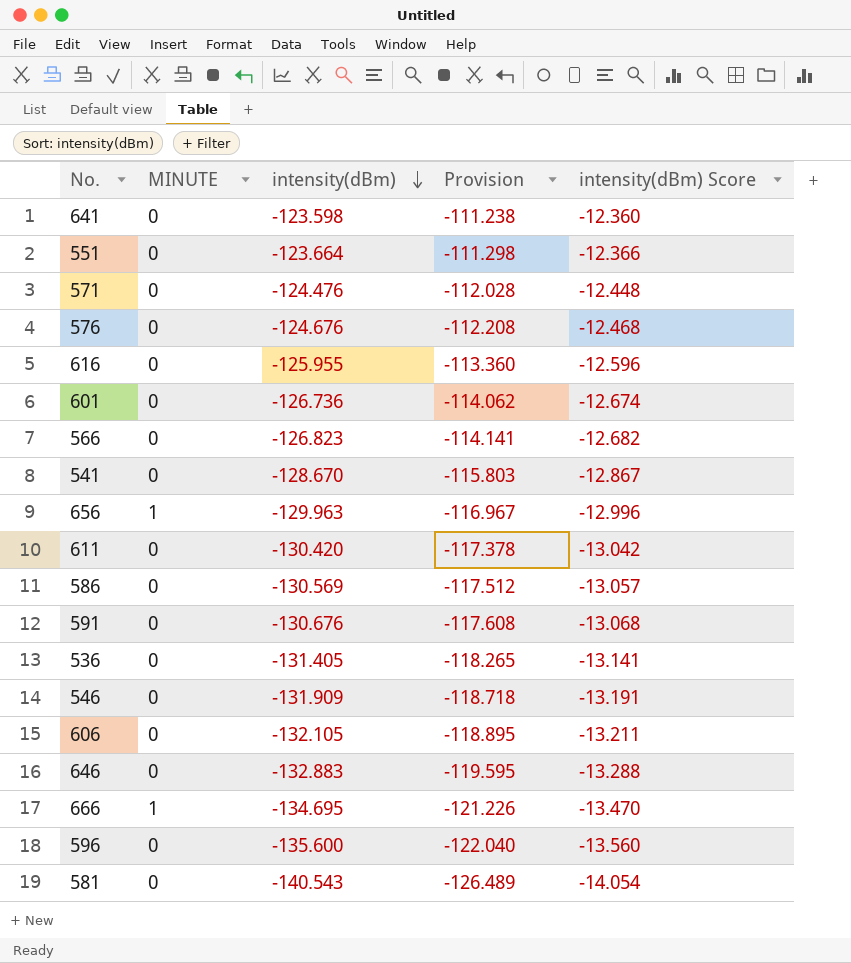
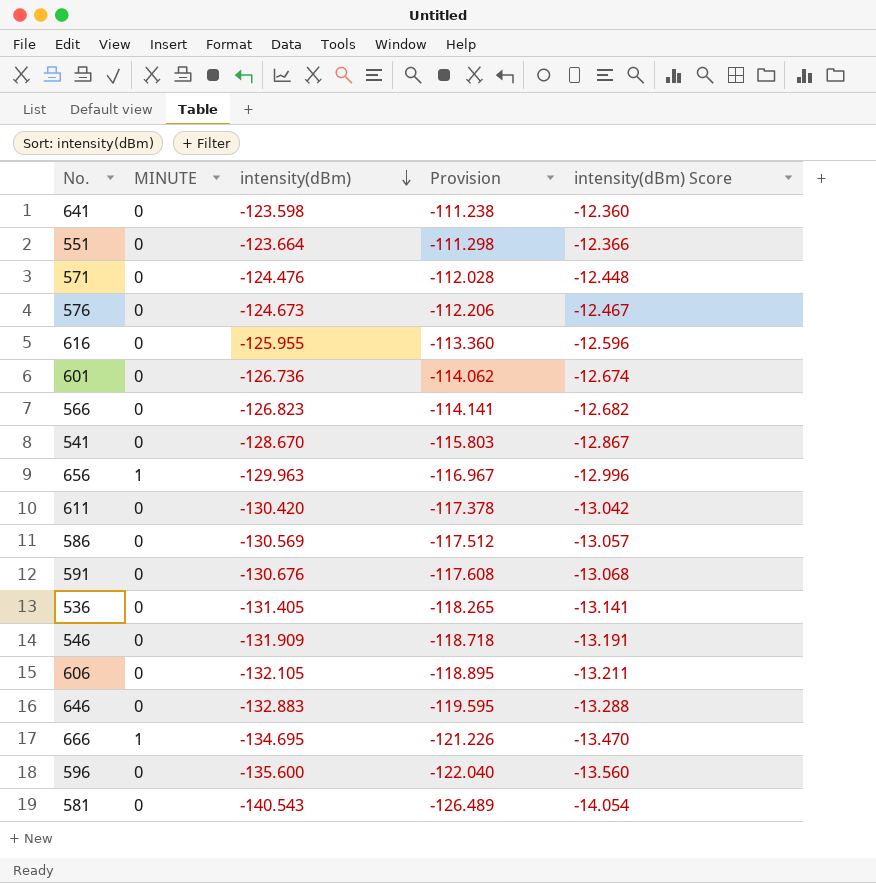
576 | intensity(dBm): -124.676 -> -124.673
576 | Provision: -112.208 -> -112.206
576 | intensity(dBm) Score: -12.468 -> -12.467

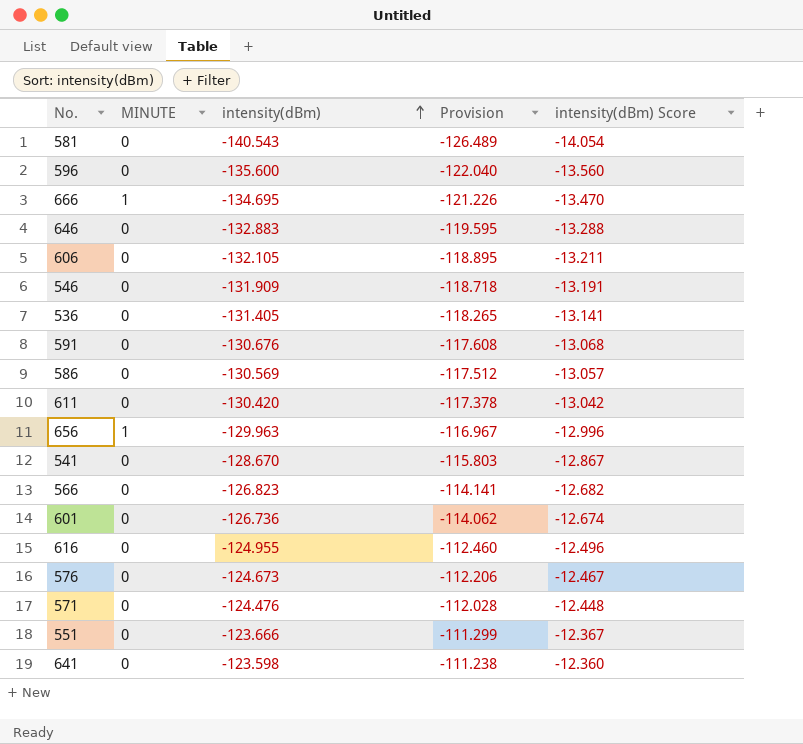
row order: intensity(dBm) descending -> intensity(dBm) ascending
616 | intensity(dBm): -125.955 -> -124.955
616 | Provision: -113.360 -> -112.460
616 | intensity(dBm) Score: -12.596 -> -12.496
551 | intensity(dBm): -123.664 -> -123.666
551 | Provision: -111.298 -> -111.299
551 | intensity(dBm) Score: -12.366 -> -12.367

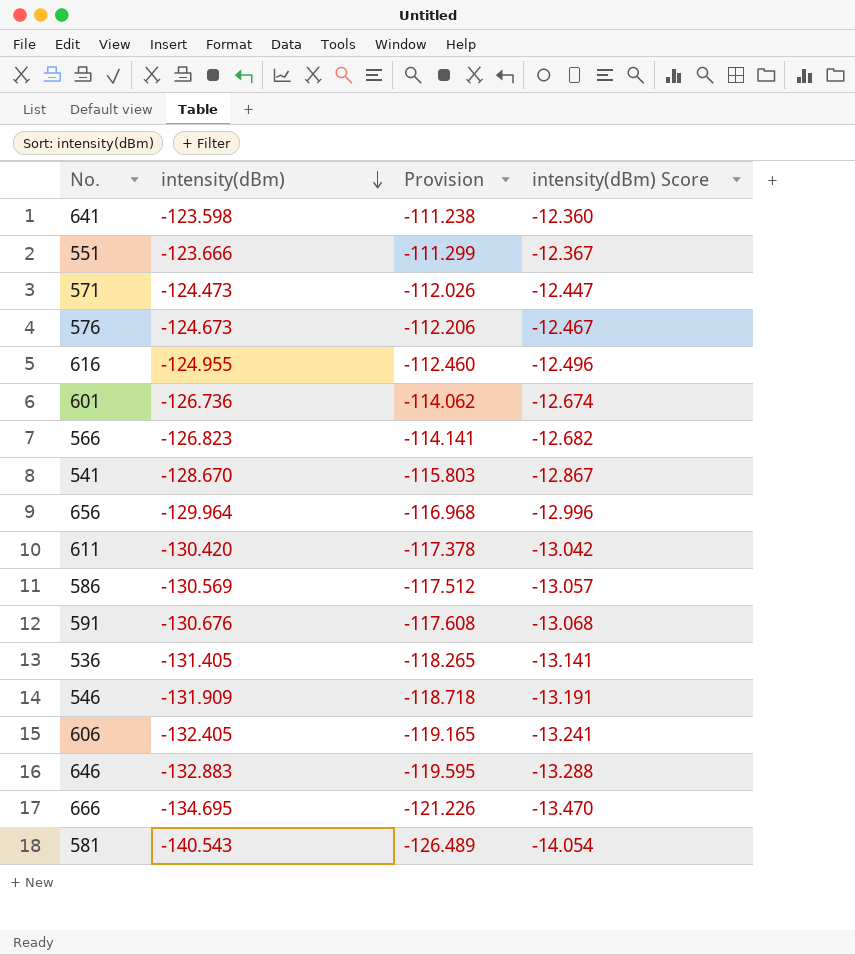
row order: intensity(dBm) ascending -> intensity(dBm) descending
column MINUTE | position: 2 -> none
row 596: 0 | -135.600 | -122.040 | -13.560 -> none
571 | intensity(dBm): -124.476 -> -124.473
571 | Provision: -112.028 -> -112.026
571 | intensity(dBm) Score: -12.448 -> -12.447
656 | intensity(dBm): -129.963 -> -129.964
656 | Provision: -116.967 -> -116.968
606 | intensity(dBm): -132.105 -> -132.405
606 | Provision: -118.895 -> -119.165
606 | intensity(dBm) Score: -13.211 -> -13.241

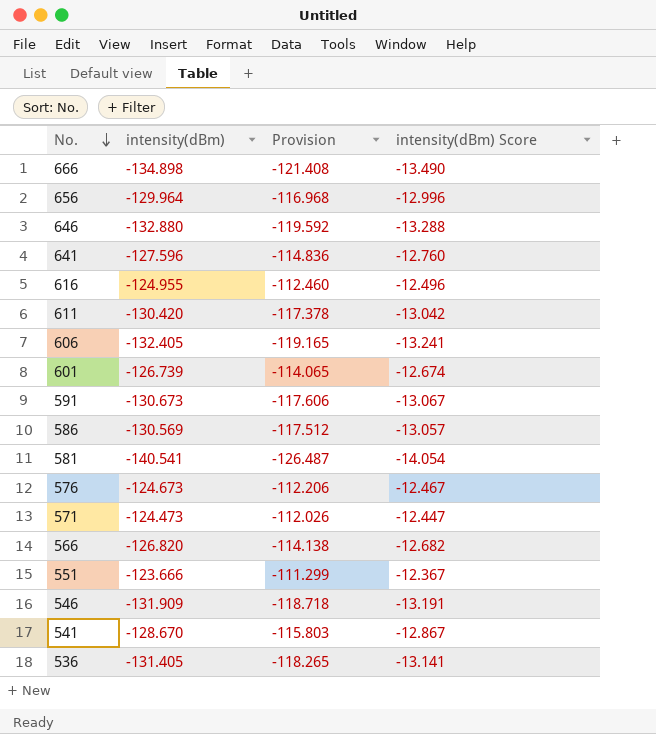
row order: intensity(dBm) descending -> No. descending
666 | intensity(dBm): -134.695 -> -134.898
666 | Provision: -121.226 -> -121.408
666 | intensity(dBm) Score: -13.470 -> -13.490
646 | intensity(dBm): -132.883 -> -132.880
646 | Provision: -119.595 -> -119.592
641 | intensity(dBm): -123.598 -> -127.596
641 | Provision: -111.238 -> -114.836
641 | intensity(dBm) Score: -12.360 -> -12.760
601 | intensity(dBm): -126.736 -> -126.739
601 | Provision: -114.062 -> -114.065
591 | intensity(dBm): -130.676 -> -130.673
591 | Provision: -117.608 -> -117.606
591 | intensity(dBm) Score: -13.068 -> -13.067
581 | intensity(dBm): -140.543 -> -140.541
581 | Provision: -126.489 -> -126.487
566 | intensity(dBm): -126.823 -> -126.820
566 | Provision: -114.141 -> -114.138

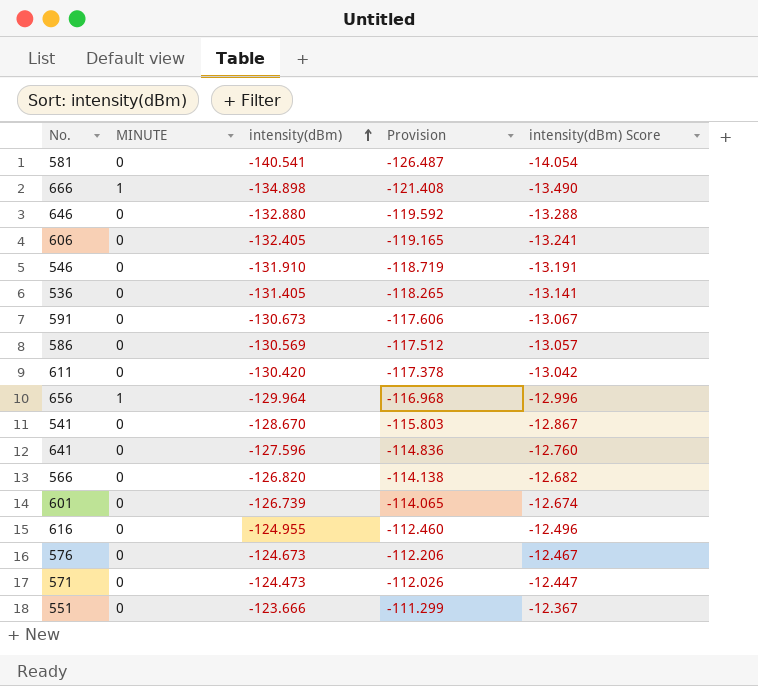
row order: No. descending -> intensity(dBm) ascending
column MINUTE | position: none -> 2
546 | intensity(dBm): -131.909 -> -131.910
546 | Provision: -118.718 -> -118.719

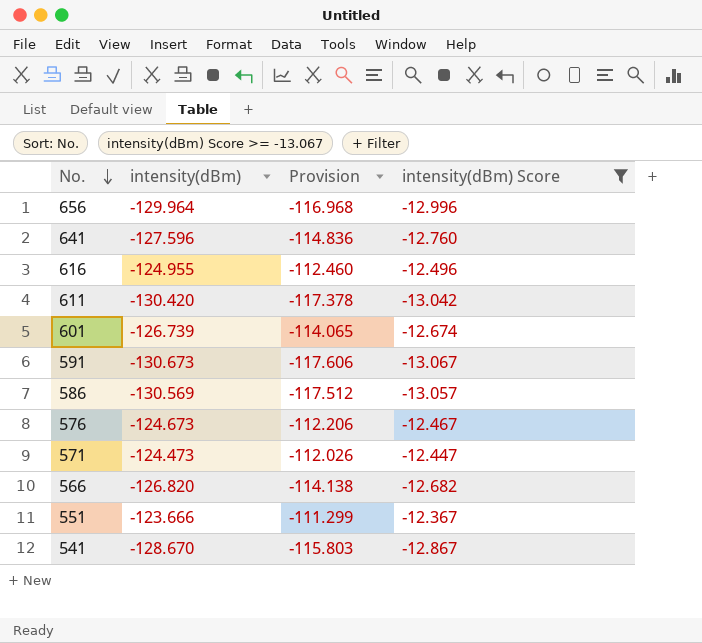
filter: none -> intensity(dBm) Score >= -13.067
row order: intensity(dBm) ascending -> No. descending
column MINUTE | position: 2 -> none

